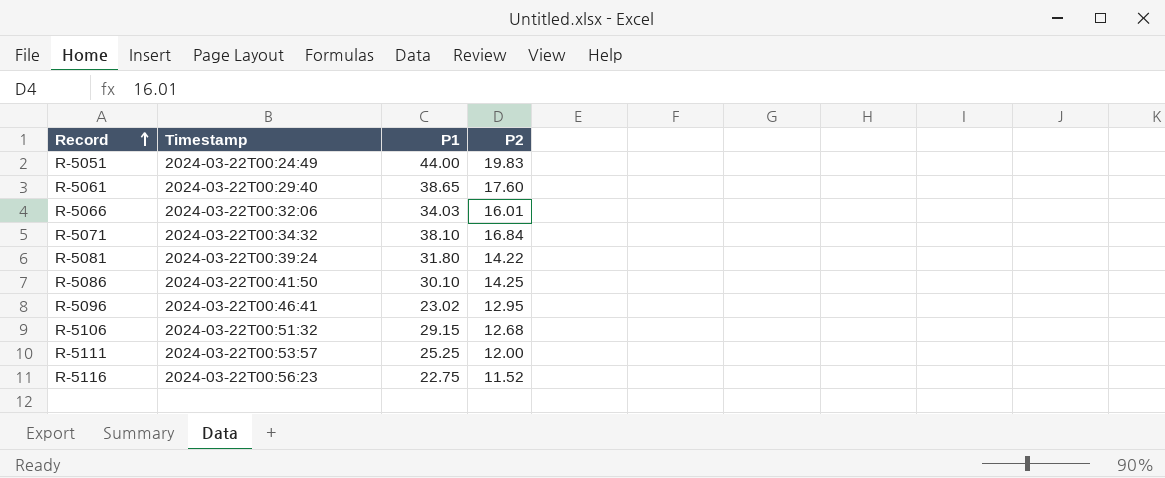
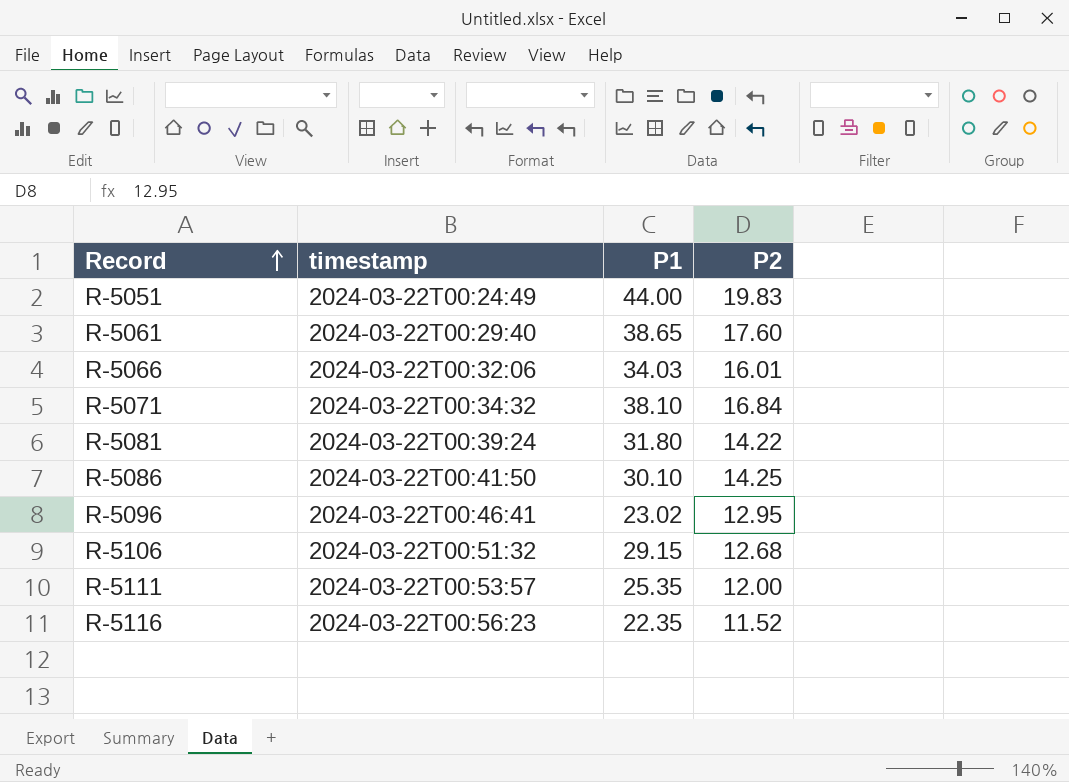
column name: Timestamp -> timestamp
R-5111 | P1: 25.25 -> 25.35
R-5116 | P1: 22.75 -> 22.35

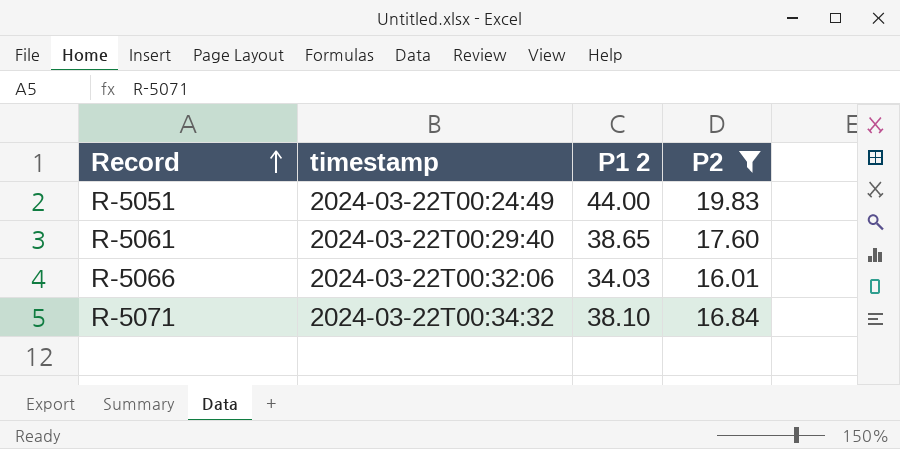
filter: none -> P2 >= 16.01
column name: P1 -> P1 2

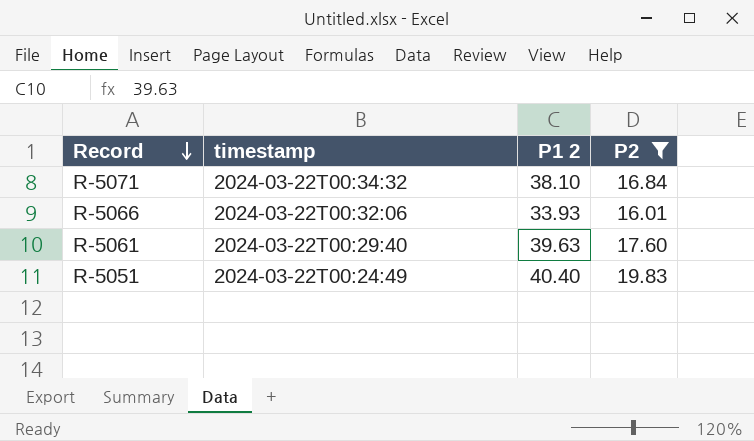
row order: Record ascending -> Record descending
R-5066 | P1 2: 34.03 -> 33.93
R-5061 | P1 2: 38.65 -> 39.63
R-5051 | P1 2: 44.00 -> 40.40

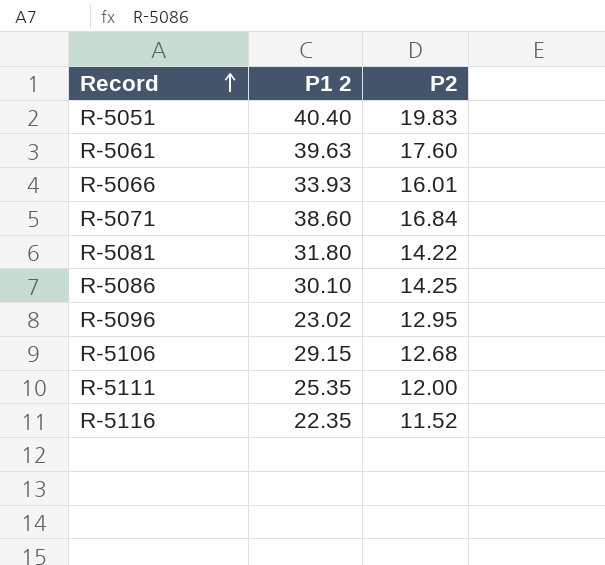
filter: P2 >= 16.01 -> none
row order: Record descending -> Record ascending
column timestamp | position: 2 -> none
R-5071 | P1 2: 38.10 -> 38.60

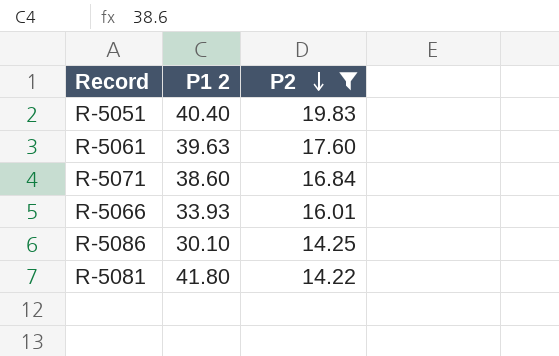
filter: none -> P2 >= 14.22
row order: Record ascending -> P2 descending
R-5081 | P1 2: 31.80 -> 41.80

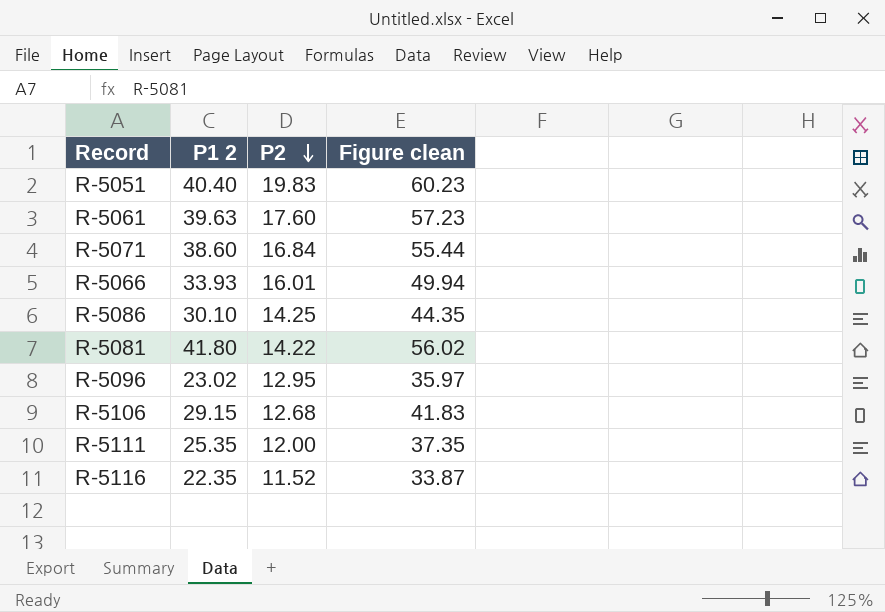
filter: P2 >= 14.22 -> none
column Figure clean | formula: none -> [P1 2] + [P2]

